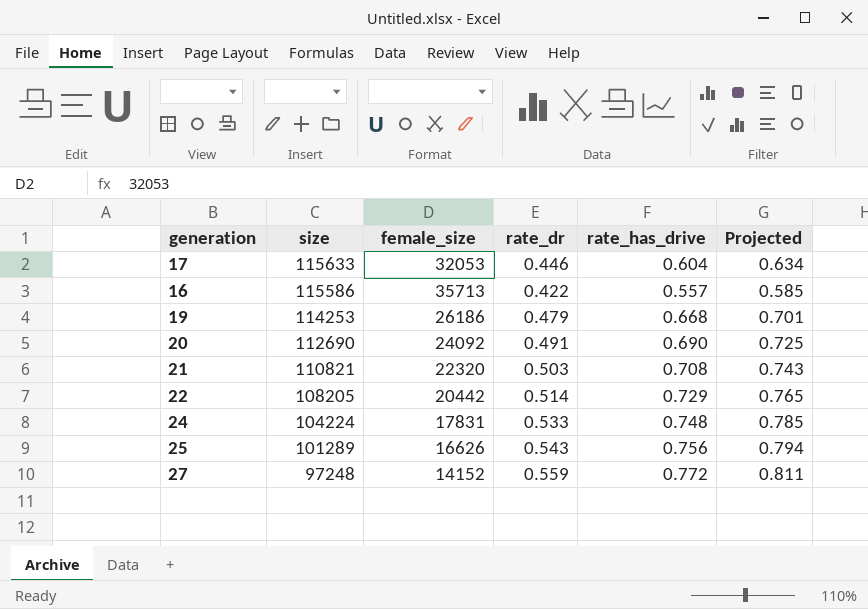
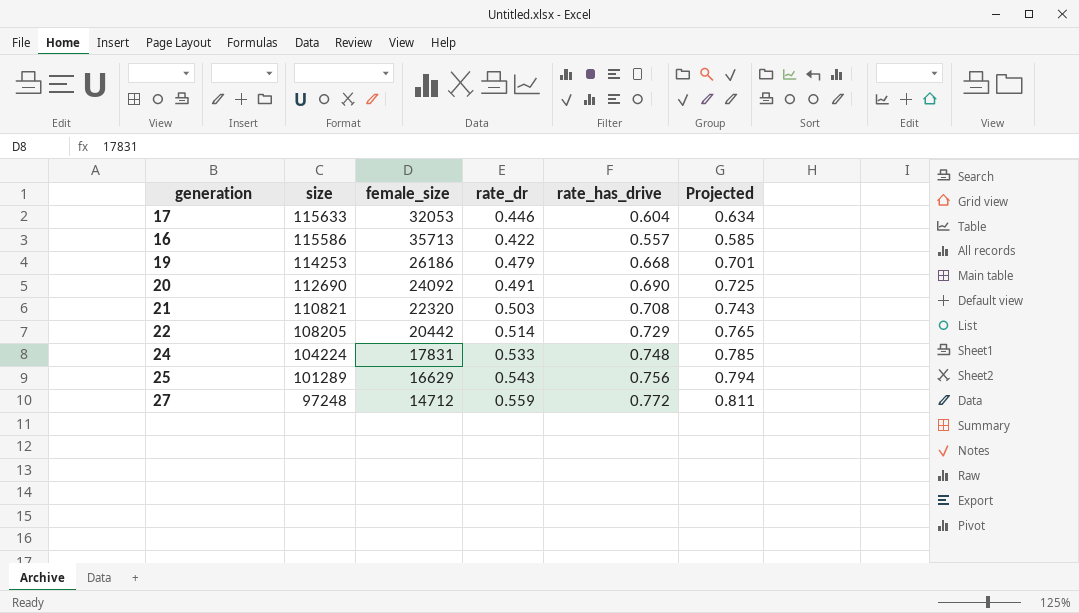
25 | female_size: 16626 -> 16629
27 | female_size: 14152 -> 14712

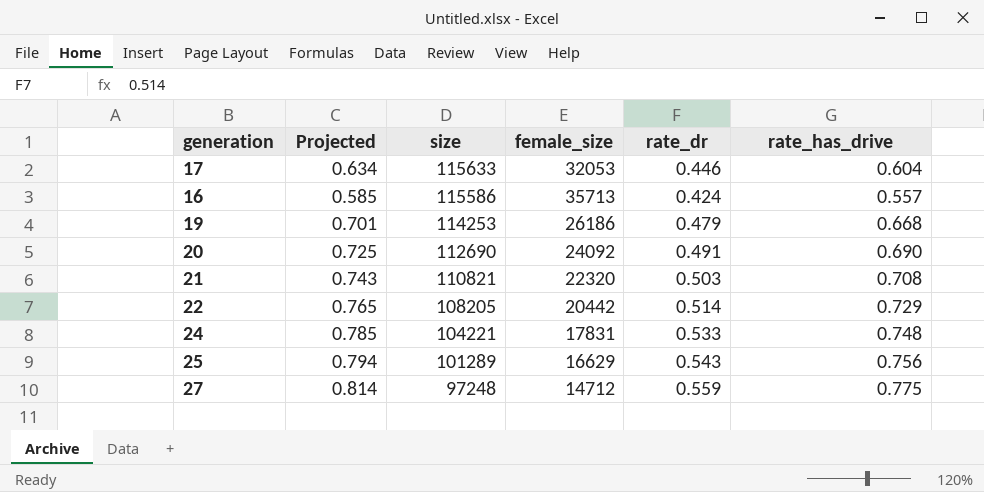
column Projected | position: 6 -> 2
16 | rate_dr: 0.422 -> 0.424
24 | size: 104224 -> 104221
27 | Projected: 0.811 -> 0.814
27 | rate_has_drive: 0.772 -> 0.775

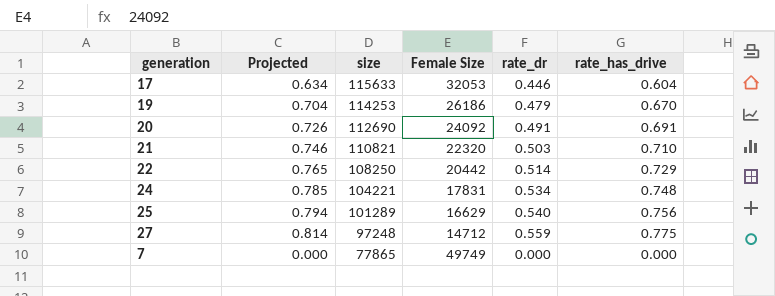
column name: female_size -> Female Size
row 16: 0.585 | 115586 | 35713 | 0.424 | 0.557 -> none
19 | Projected: 0.701 -> 0.704
19 | rate_has_drive: 0.668 -> 0.670
20 | Projected: 0.725 -> 0.726
20 | rate_has_drive: 0.690 -> 0.691
21 | Projected: 0.743 -> 0.746
21 | rate_has_drive: 0.708 -> 0.710
22 | size: 108205 -> 108250
24 | rate_dr: 0.533 -> 0.534
25 | rate_dr: 0.543 -> 0.540
row 7: none -> 0.000 | 77865 | 49749 | 0.000 | 0.000

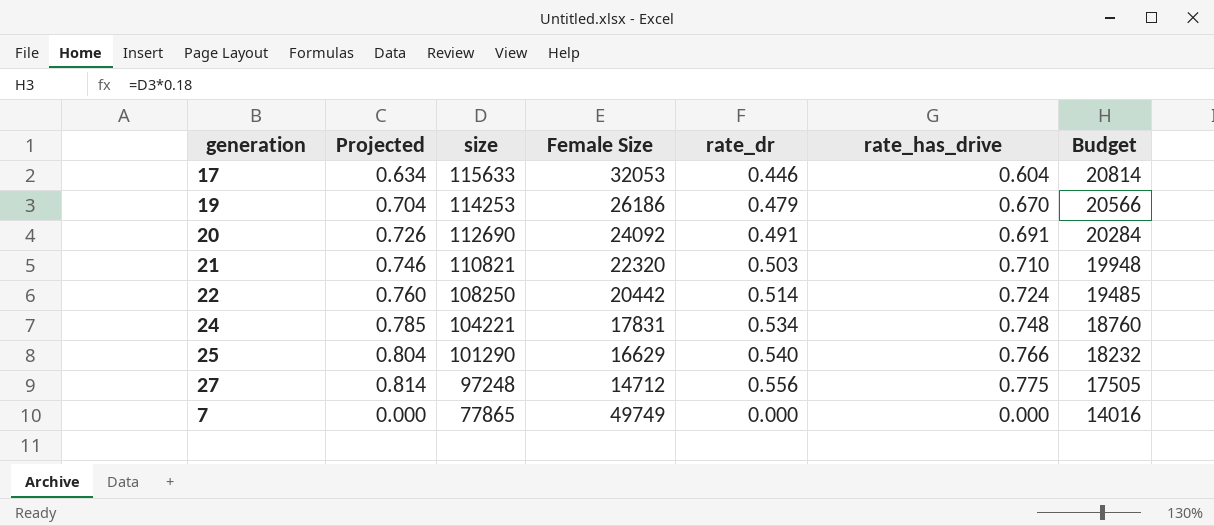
column Budget | formula: none -> [size] * 0.18
22 | Projected: 0.765 -> 0.760
22 | rate_has_drive: 0.729 -> 0.724
25 | Projected: 0.794 -> 0.804
25 | size: 101289 -> 101290
25 | rate_has_drive: 0.756 -> 0.766
27 | rate_dr: 0.559 -> 0.556

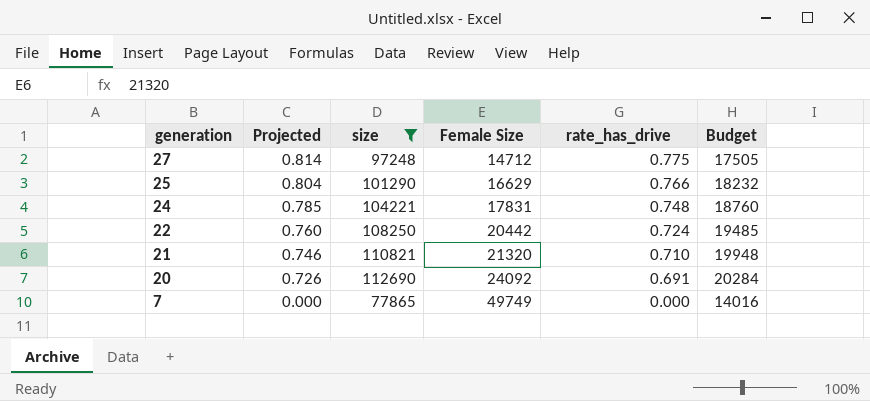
filter: none -> size <= 112690
row order: size descending -> generation descending
column rate_dr | position: 5 -> none
21 | Female Size: 22320 -> 21320

